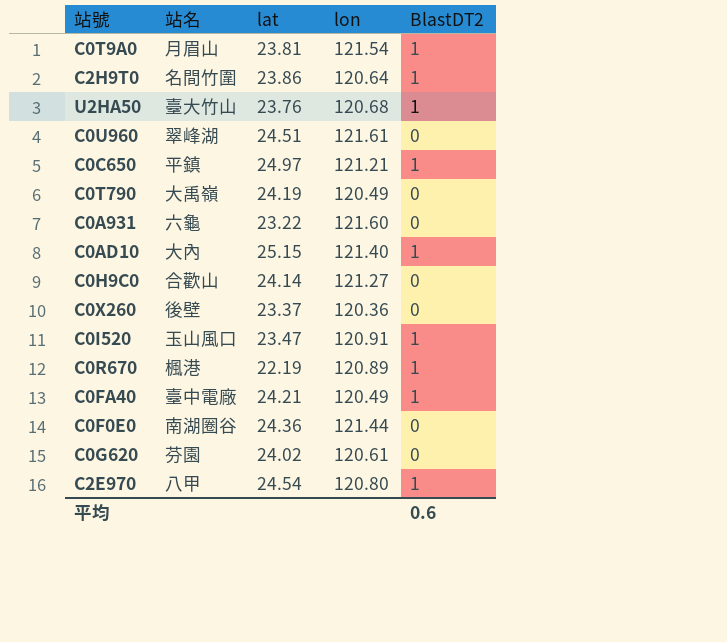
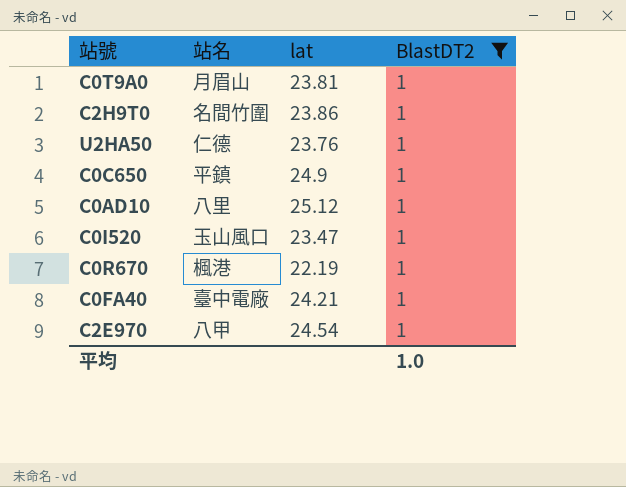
filter: none -> BlastDT2 = 1
column lon | position: 4 -> none
U2HA50 | 站名: 臺大竹山 -> 仁德
C0C650 | lat: 24.97 -> 24.9
C0AD10 | 站名: 大內 -> 八里
C0AD10 | lat: 25.15 -> 25.12
平均 | BlastDT2: 0.6 -> 1.0

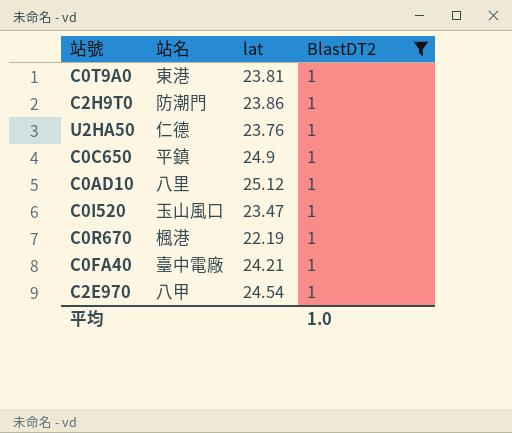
C0T9A0 | 站名: 月眉山 -> 東港
C2H9T0 | 站名: 名間竹圍 -> 防潮門

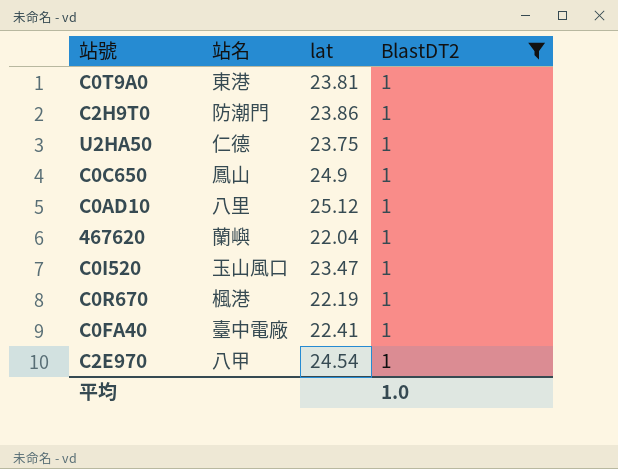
U2HA50 | lat: 23.76 -> 23.75
C0C650 | 站名: 平鎮 -> 鳳山
row 467620: none -> 蘭嶼 | 22.04 | 1
C0FA40 | lat: 24.21 -> 22.41

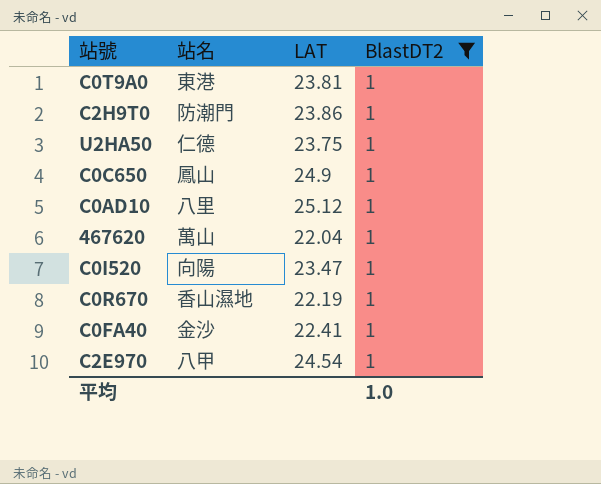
column name: lat -> LAT
467620 | 站名: 蘭嶼 -> 萬山
C0I520 | 站名: 玉山風口 -> 向陽
C0R670 | 站名: 楓港 -> 香山濕地
C0FA40 | 站名: 臺中電廠 -> 金沙

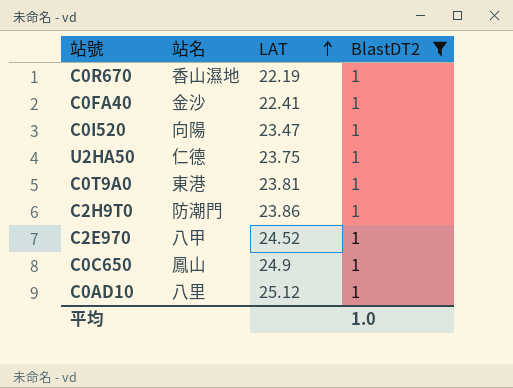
row order: none -> LAT ascending
row 467620: 萬山 | 22.04 | 1 -> none
C2E970 | LAT: 24.54 -> 24.52

